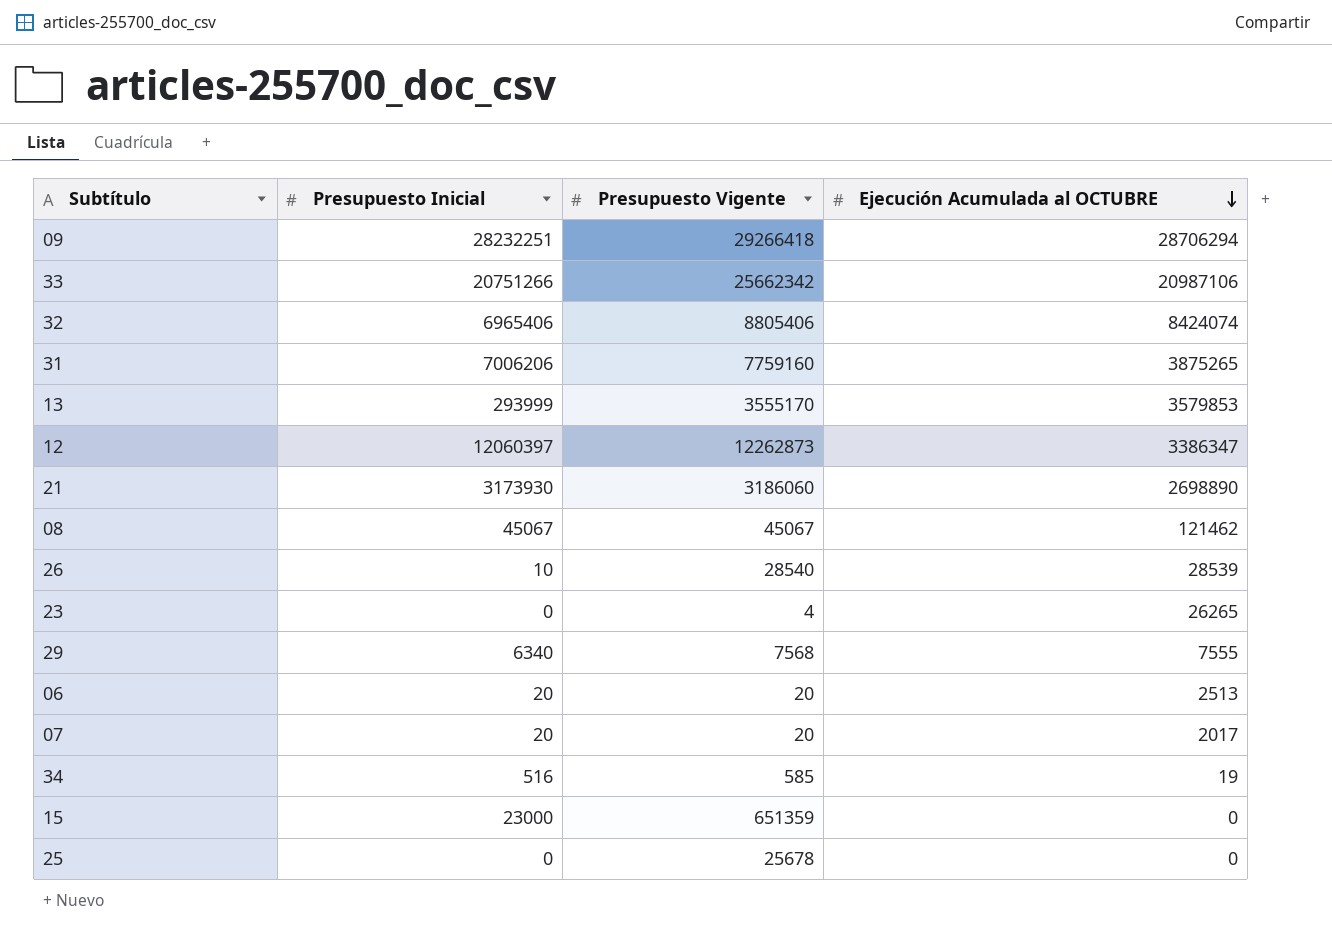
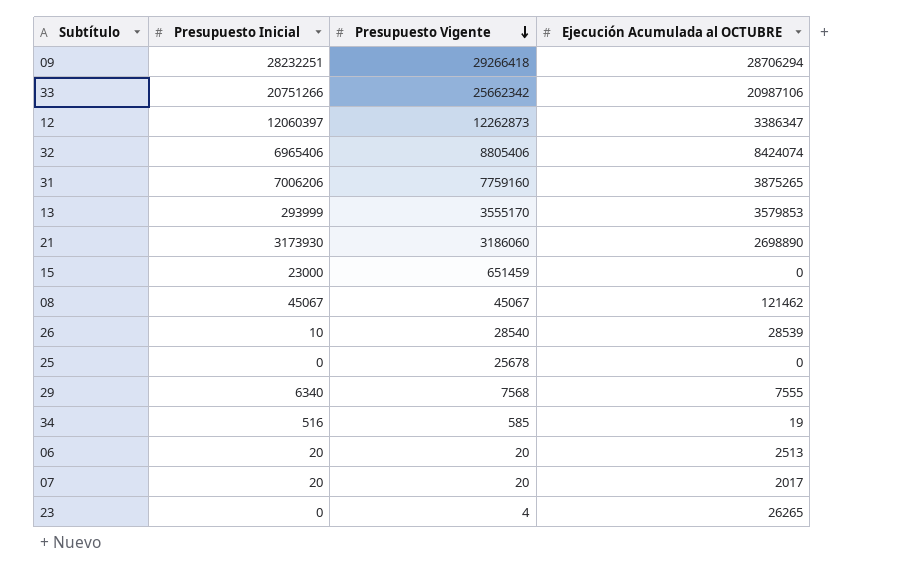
row order: Ejecución Acumulada al OCTUBRE descending -> Presupuesto Vigente descending
15 | Presupuesto Vigente: 651359 -> 651459

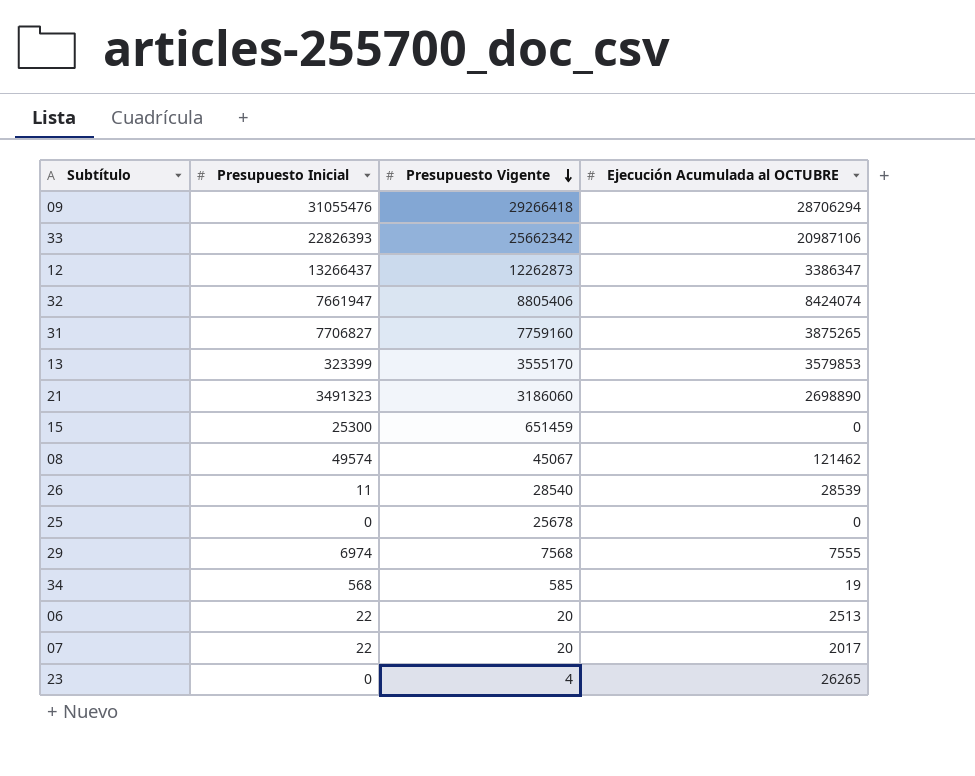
09 | Presupuesto Inicial: 28232251 -> 31055476
33 | Presupuesto Inicial: 20751266 -> 22826393
12 | Presupuesto Inicial: 12060397 -> 13266437
32 | Presupuesto Inicial: 6965406 -> 7661947
31 | Presupuesto Inicial: 7006206 -> 7706827
13 | Presupuesto Inicial: 293999 -> 323399
21 | Presupuesto Inicial: 3173930 -> 3491323
15 | Presupuesto Inicial: 23000 -> 25300
08 | Presupuesto Inicial: 45067 -> 49574
26 | Presupuesto Inicial: 10 -> 11
29 | Presupuesto Inicial: 6340 -> 6974
34 | Presupuesto Inicial: 516 -> 568
06 | Presupuesto Inicial: 20 -> 22
07 | Presupuesto Inicial: 20 -> 22

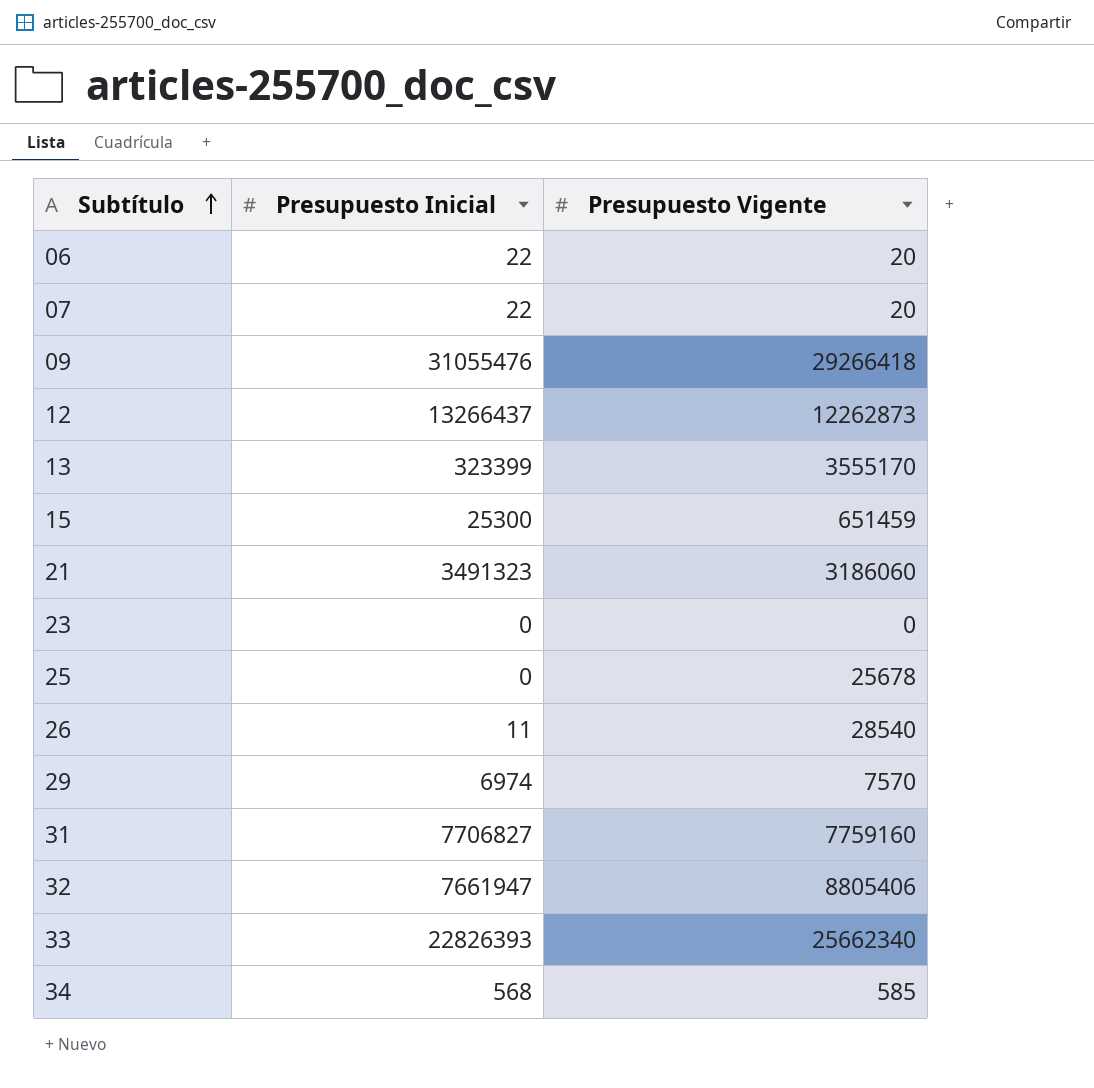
row order: Presupuesto Vigente descending -> Subtítulo ascending
column Ejecución Acumulada al OCTUBRE | position: 4 -> none
row 08: 49574 | 45067 | 121462 -> none
23 | Presupuesto Vigente: 4 -> 0
29 | Presupuesto Vigente: 7568 -> 7570
33 | Presupuesto Vigente: 25662342 -> 25662340

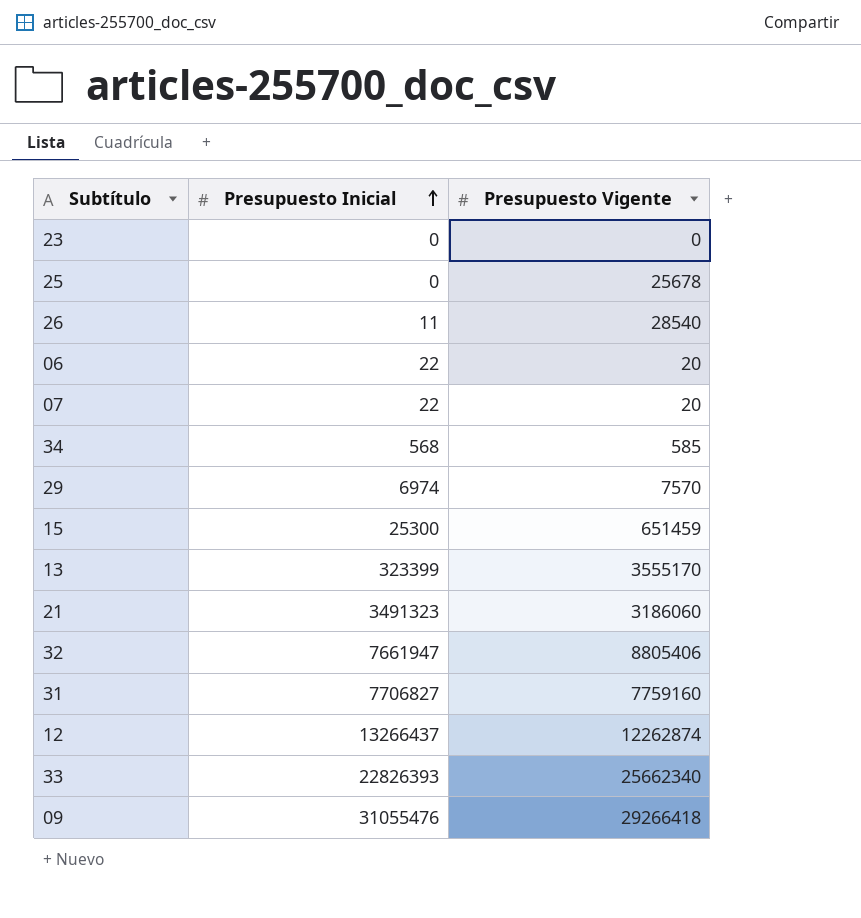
row order: Subtítulo ascending -> Presupuesto Inicial ascending
12 | Presupuesto Vigente: 12262873 -> 12262874

